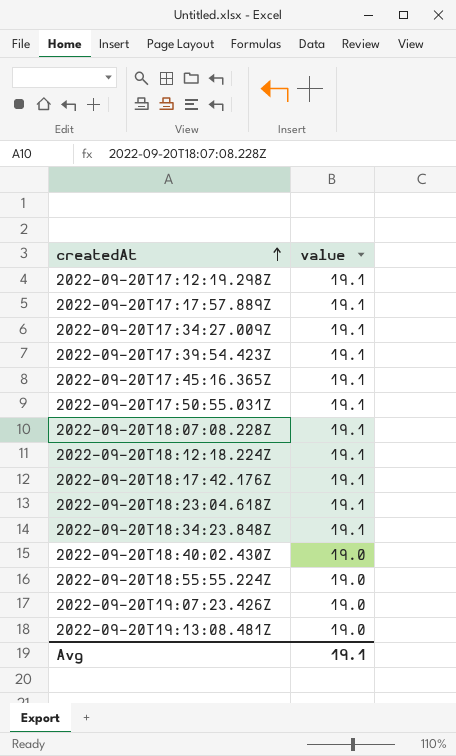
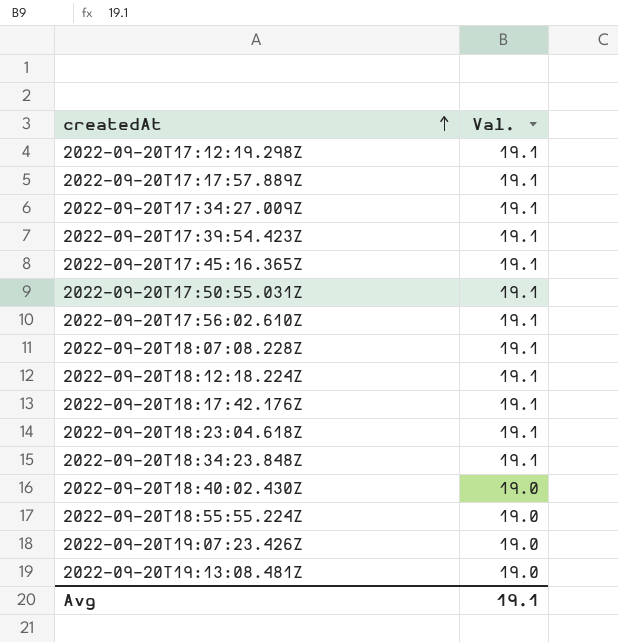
column name: value -> Val.
row 2022-09-20T17:56:02.610Z: none -> 19.1

